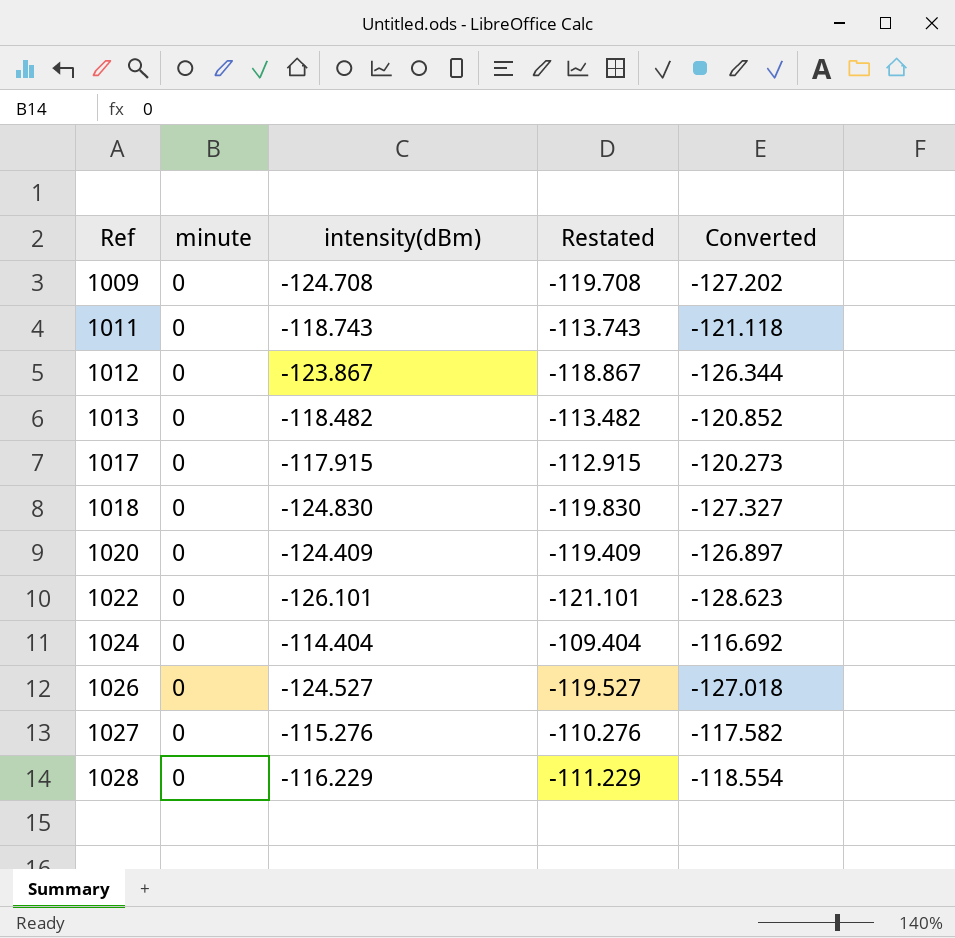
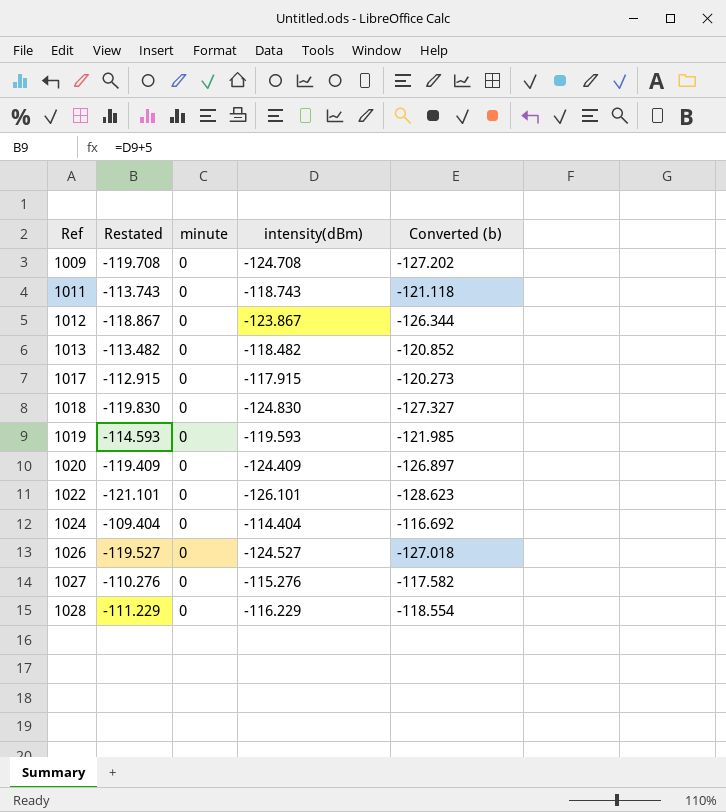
column Restated | position: 4 -> 2
column name: Converted -> Converted (b)
row 1019: none -> -114.593 | 0 | -119.593 | -121.985

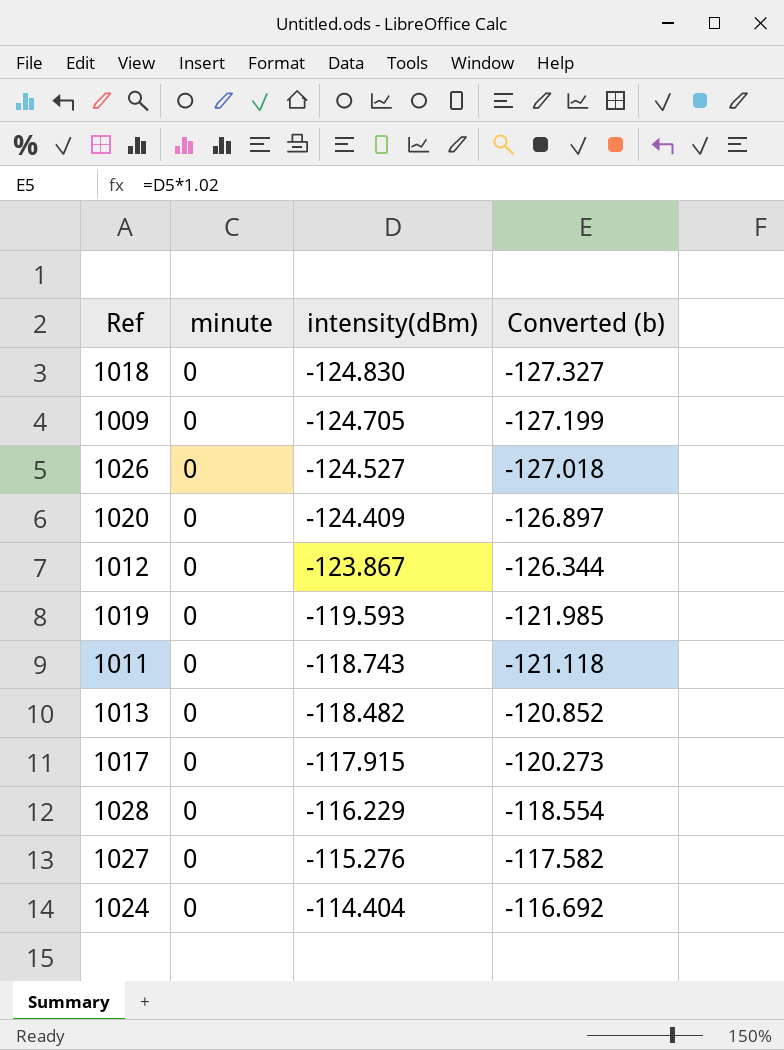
row order: Ref ascending -> intensity(dBm) ascending
column Restated | formula: [intensity(dBm)] + 5 -> none
row 1022: -121.101 | 0 | -126.101 | -128.623 -> none
1009 | intensity(dBm): -124.708 -> -124.705
1009 | Converted (b): -127.202 -> -127.199

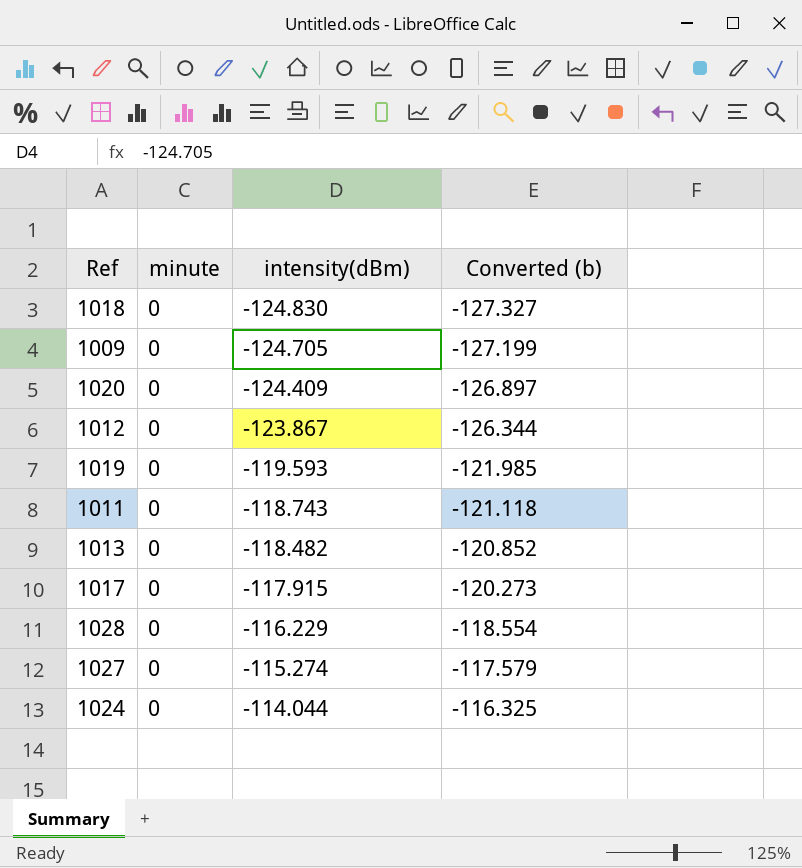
row 1026: 0 | -124.527 | -127.018 -> none
1027 | intensity(dBm): -115.276 -> -115.274
1027 | Converted (b): -117.582 -> -117.579
1024 | intensity(dBm): -114.404 -> -114.044
1024 | Converted (b): -116.692 -> -116.325

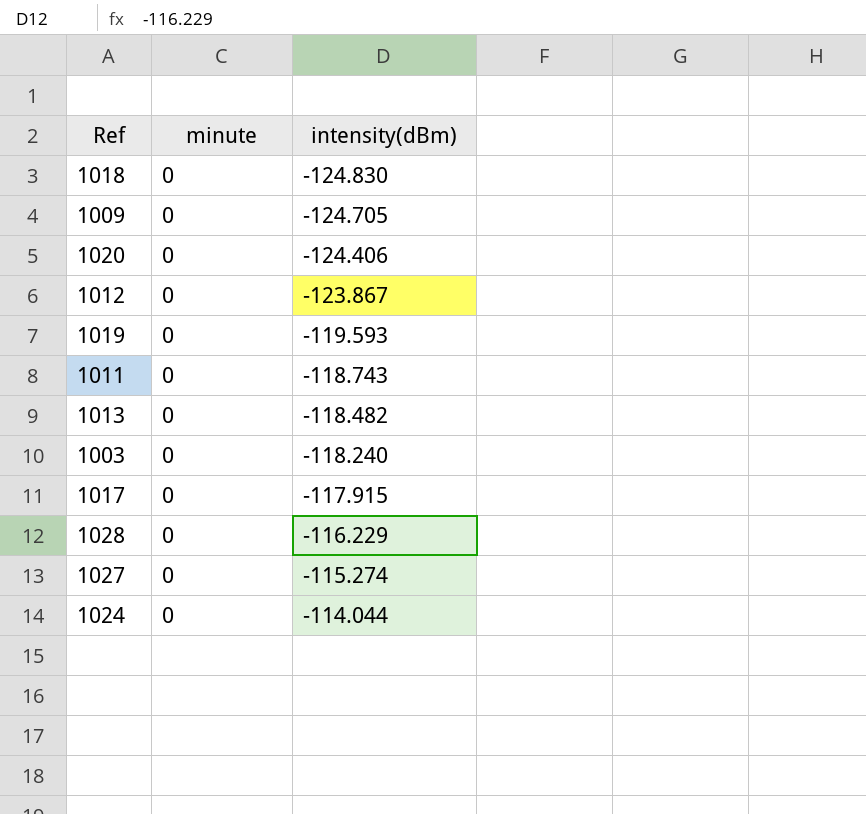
column Converted (b) | formula: [intensity(dBm)] * 1.02 -> none
1020 | intensity(dBm): -124.409 -> -124.406
row 1003: none -> 0 | -118.240

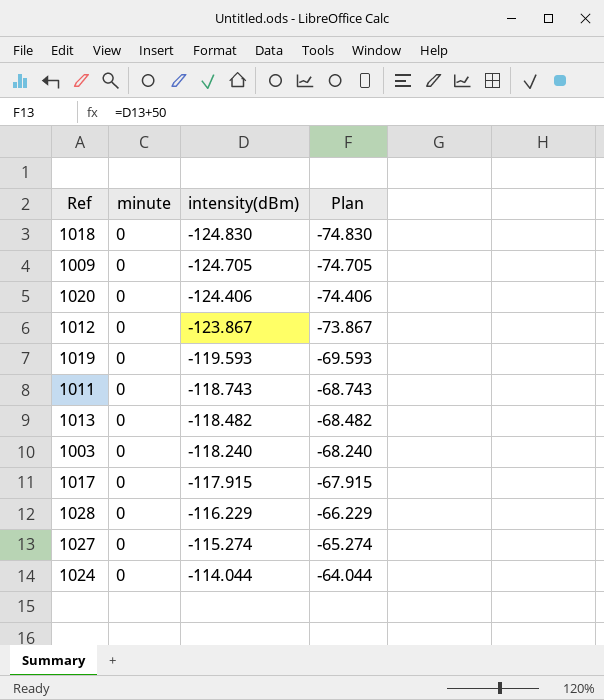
column Plan | formula: none -> [intensity(dBm)] + 50

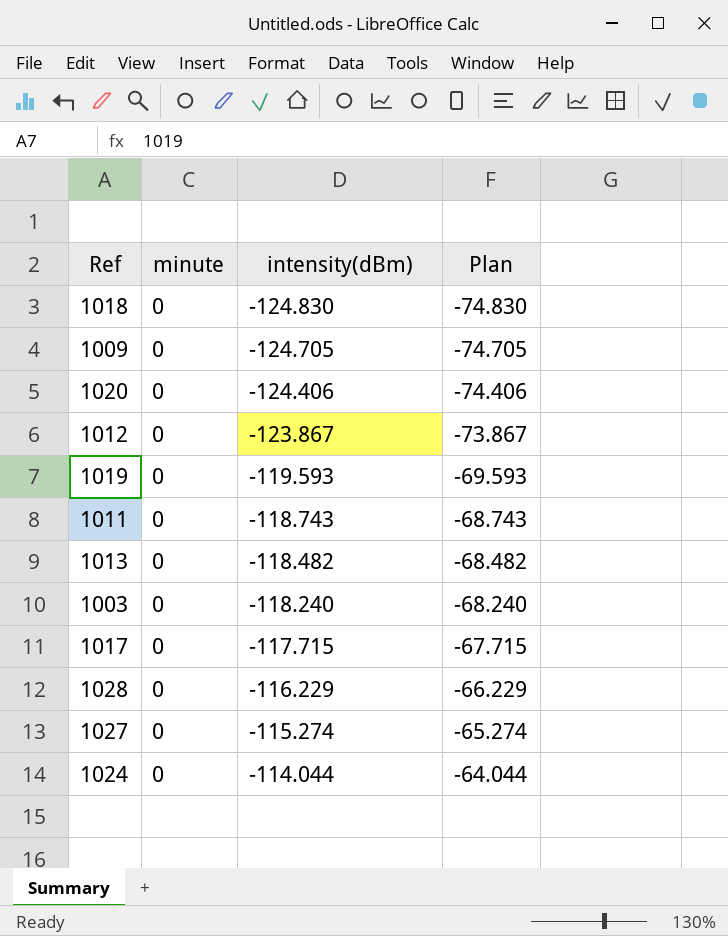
1017 | intensity(dBm): -117.915 -> -117.715
1017 | Plan: -67.915 -> -67.715

